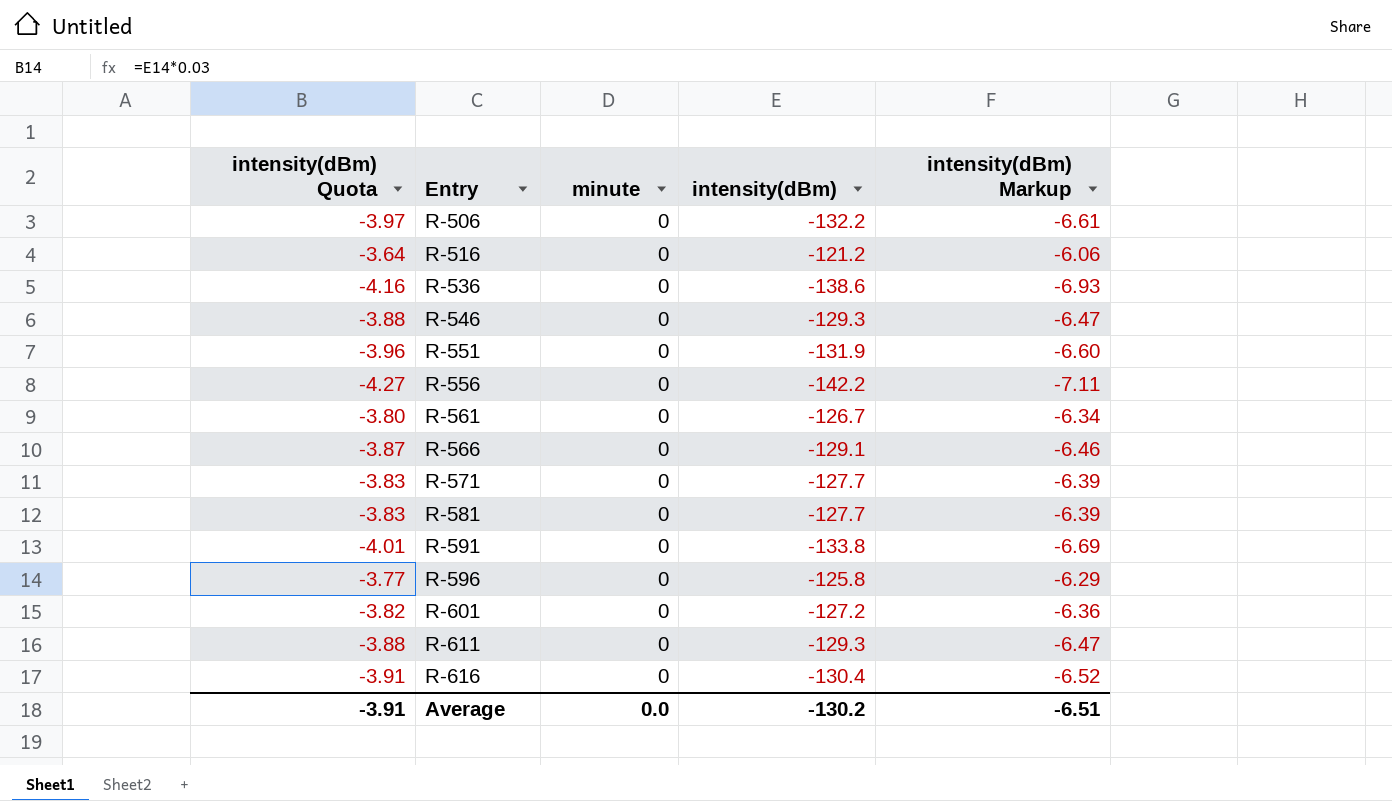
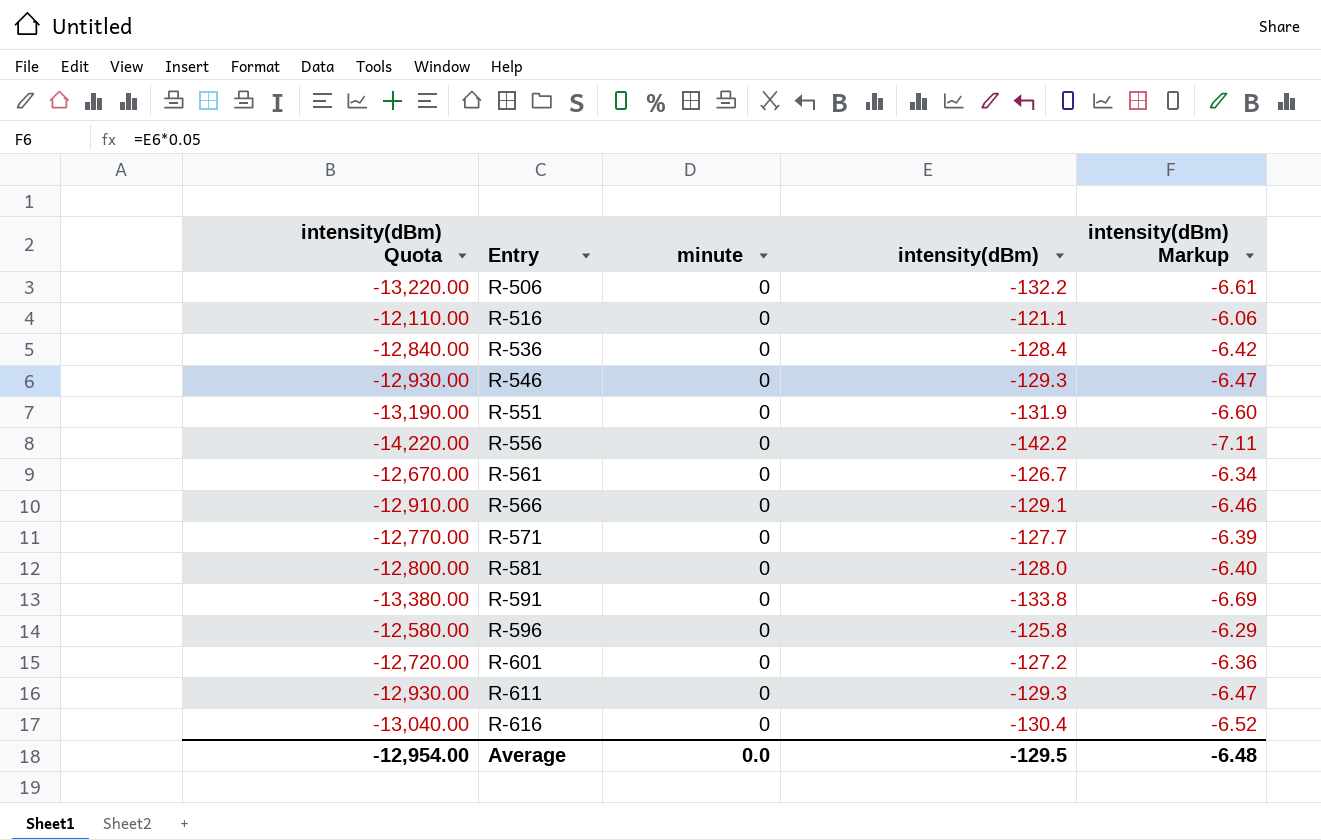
column intensity(dBm) Quota | formula: [intensity(dBm)] * 0.03 -> [intensity(dBm)] * 100
R-516 | intensity(dBm): -121.2 -> -121.1
R-536 | intensity(dBm): -138.6 -> -128.4
R-536 | intensity(dBm) Markup: -6.93 -> -6.42
R-581 | intensity(dBm): -127.7 -> -128.0
R-581 | intensity(dBm) Markup: -6.39 -> -6.40
Average | intensity(dBm) Quota: -3.91 -> -12,954.00
Average | intensity(dBm): -130.2 -> -129.5
Average | intensity(dBm) Markup: -6.51 -> -6.48

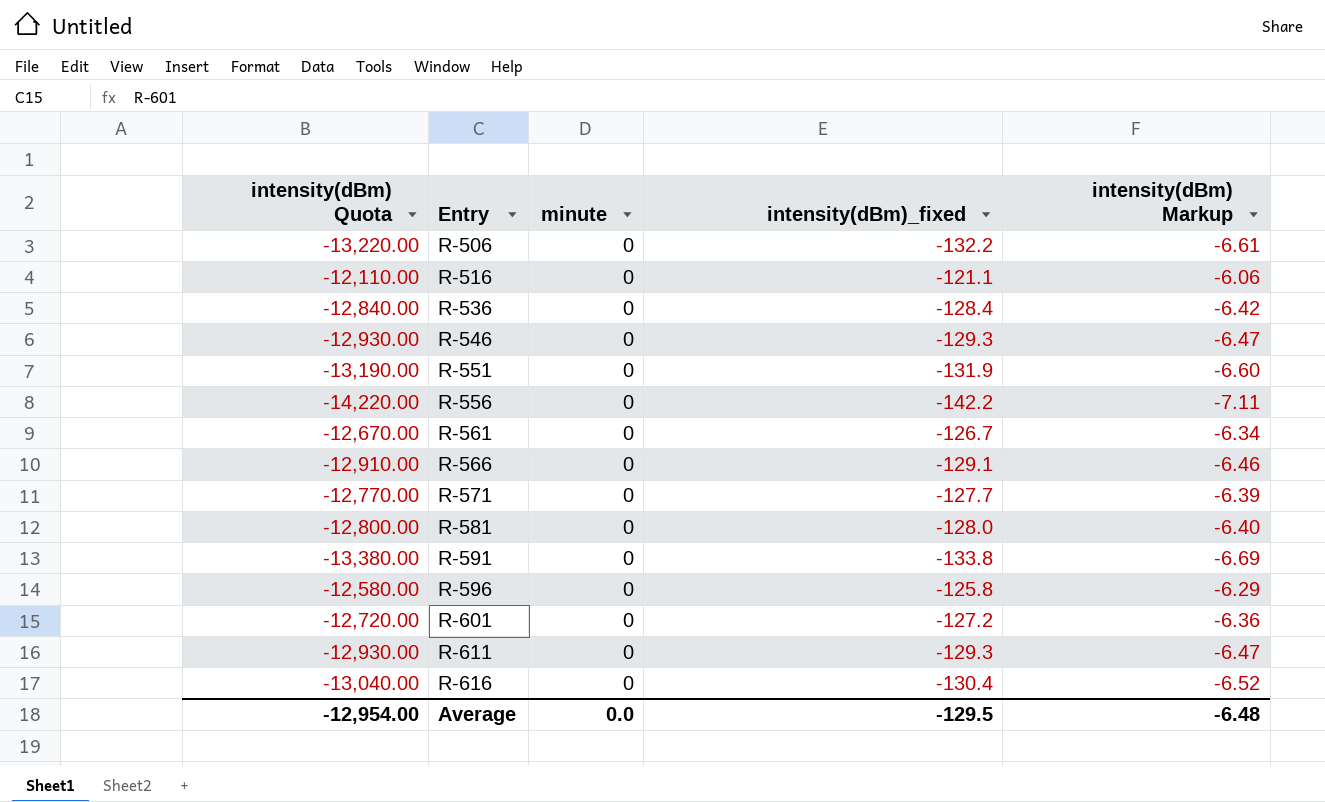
column name: intensity(dBm) -> intensity(dBm)_fixed

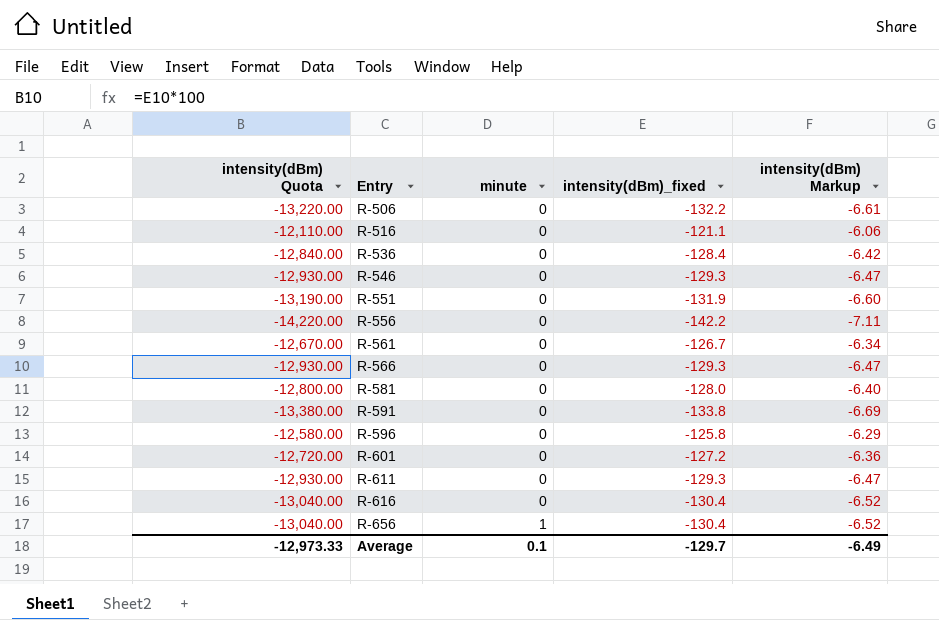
row R-571: -12,770.00 | 0 | -127.7 | -6.39 -> none
R-566 | intensity(dBm) Quota: -12,910.00 -> -12,930.00
R-566 | intensity(dBm)_fixed: -129.1 -> -129.3
R-566 | intensity(dBm) Markup: -6.46 -> -6.47
row R-656: none -> -13,040.00 | 1 | -130.4 | -6.52
Average | intensity(dBm) Quota: -12,954.00 -> -12,973.33
Average | minute: 0.0 -> 0.1
Average | intensity(dBm)_fixed: -129.5 -> -129.7
Average | intensity(dBm) Markup: -6.48 -> -6.49

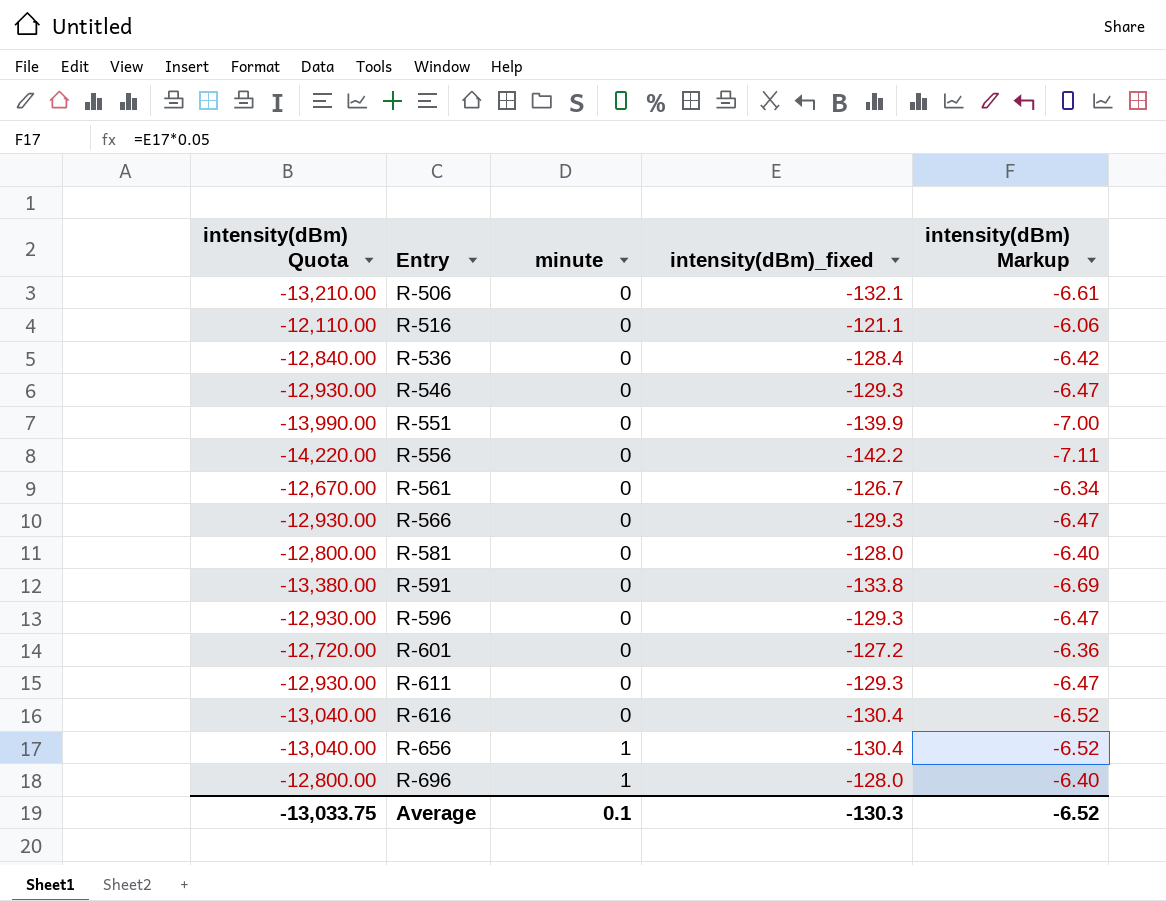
R-506 | intensity(dBm) Quota: -13,220.00 -> -13,210.00
R-506 | intensity(dBm)_fixed: -132.2 -> -132.1
R-551 | intensity(dBm) Quota: -13,190.00 -> -13,990.00
R-551 | intensity(dBm)_fixed: -131.9 -> -139.9
R-551 | intensity(dBm) Markup: -6.60 -> -7.00
R-596 | intensity(dBm) Quota: -12,580.00 -> -12,930.00
R-596 | intensity(dBm)_fixed: -125.8 -> -129.3
R-596 | intensity(dBm) Markup: -6.29 -> -6.47
row R-696: none -> -12,800.00 | 1 | -128.0 | -6.40
Average | intensity(dBm) Quota: -12,973.33 -> -13,033.75
Average | intensity(dBm)_fixed: -129.7 -> -130.3
Average | intensity(dBm) Markup: -6.49 -> -6.52

